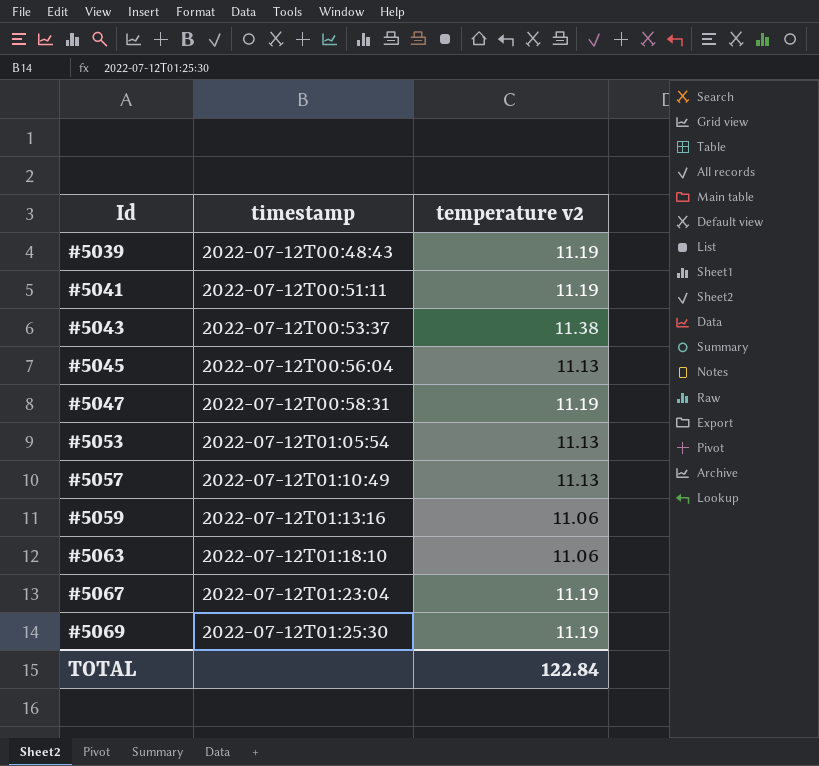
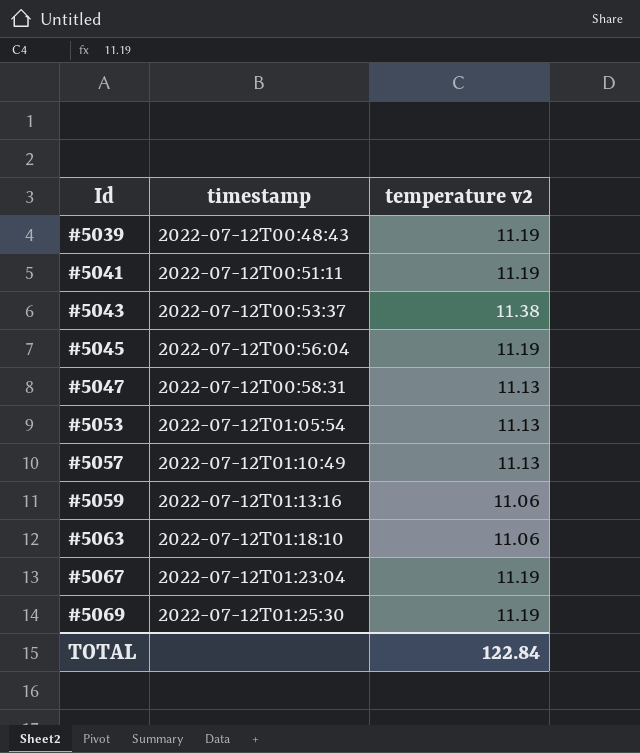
#5045 | temperature v2: 11.13 -> 11.19
#5047 | temperature v2: 11.19 -> 11.13

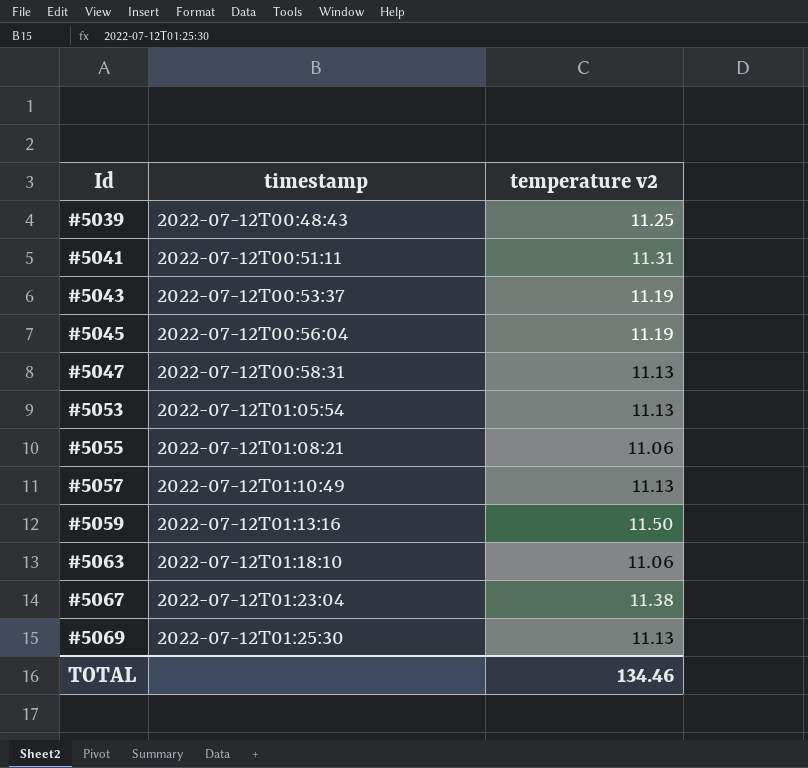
#5039 | temperature v2: 11.19 -> 11.25
#5041 | temperature v2: 11.19 -> 11.31
#5043 | temperature v2: 11.38 -> 11.19
row #5055: none -> 2022-07-12T01:08:21 | 11.06
#5059 | temperature v2: 11.06 -> 11.50
#5067 | temperature v2: 11.19 -> 11.38
#5069 | temperature v2: 11.19 -> 11.13
TOTAL | temperature v2: 122.84 -> 134.46

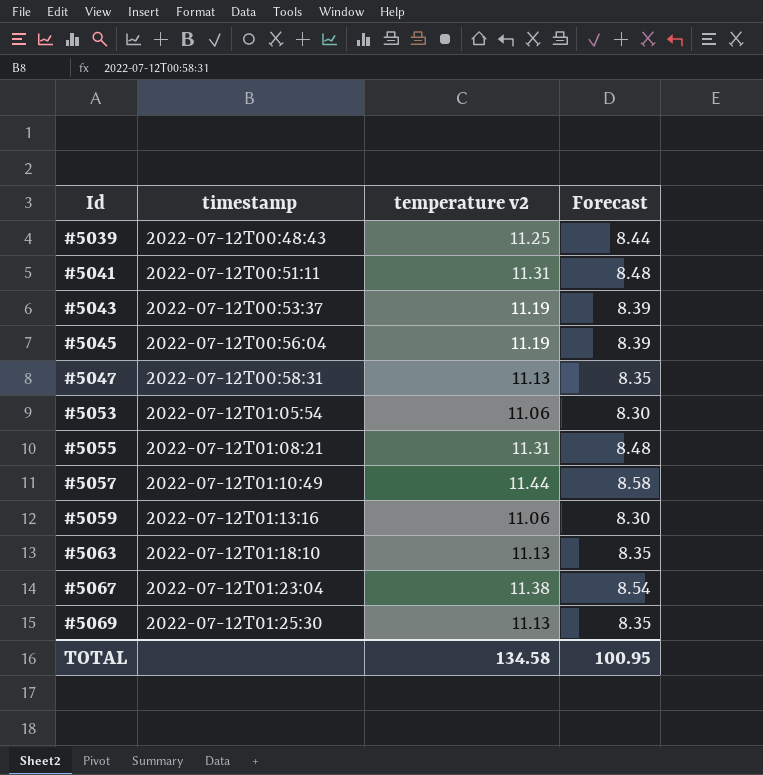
column Forecast | formula: none -> [temperature v2] * 0.75
#5053 | temperature v2: 11.13 -> 11.06
#5055 | temperature v2: 11.06 -> 11.31
#5057 | temperature v2: 11.13 -> 11.44
#5059 | temperature v2: 11.50 -> 11.06
#5063 | temperature v2: 11.06 -> 11.13
TOTAL | temperature v2: 134.46 -> 134.58

